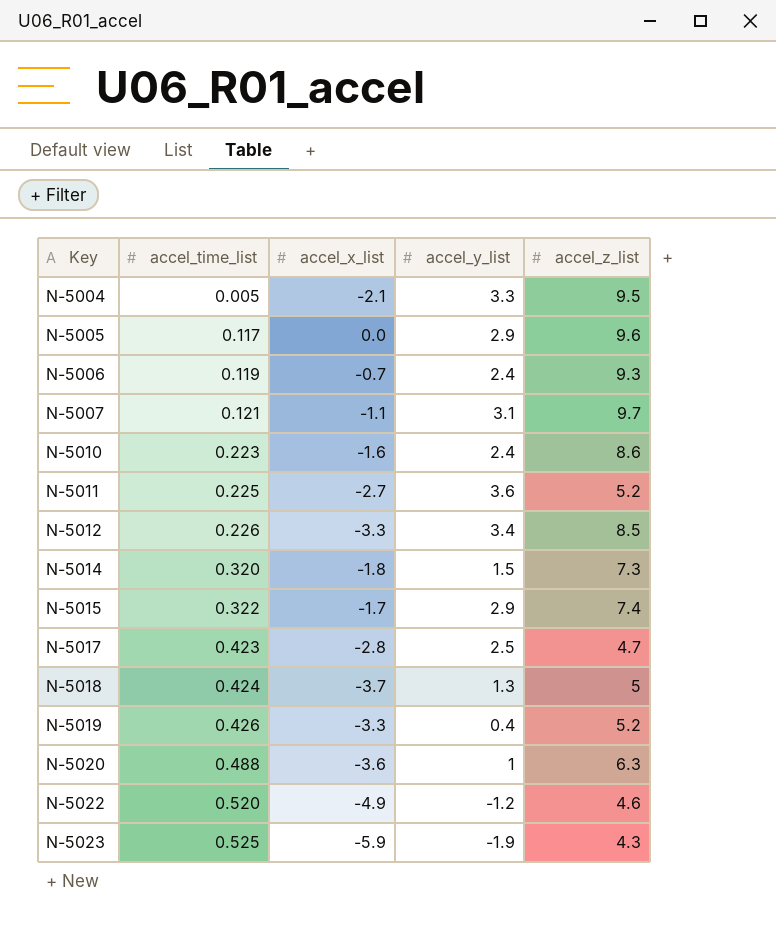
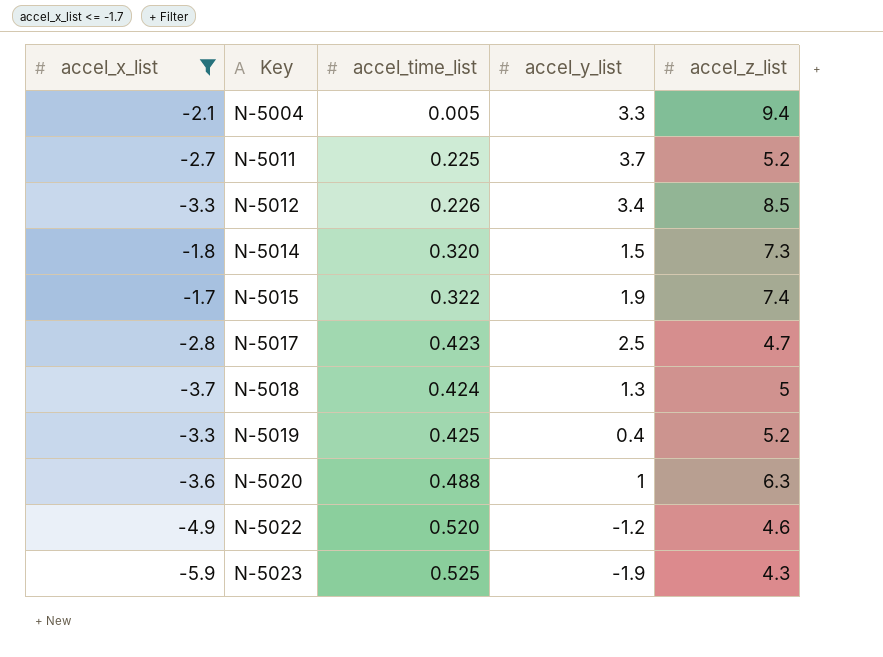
filter: none -> accel_x_list <= -1.7
column accel_x_list | position: 3 -> 1
N-5004 | accel_z_list: 9.5 -> 9.4
N-5011 | accel_y_list: 3.6 -> 3.7
N-5015 | accel_y_list: 2.9 -> 1.9
N-5019 | accel_time_list: 0.426 -> 0.425

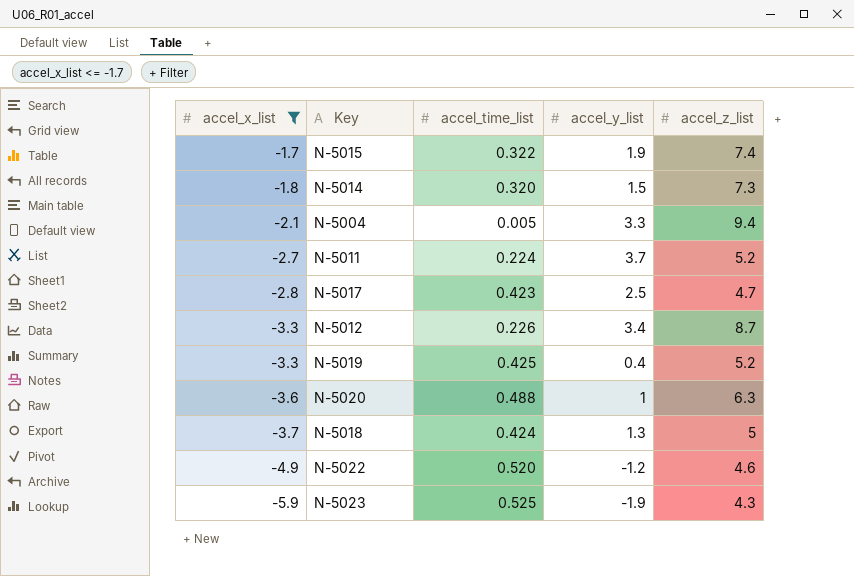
row order: Key ascending -> accel_x_list descending
N-5011 | accel_time_list: 0.225 -> 0.224
N-5012 | accel_z_list: 8.5 -> 8.7

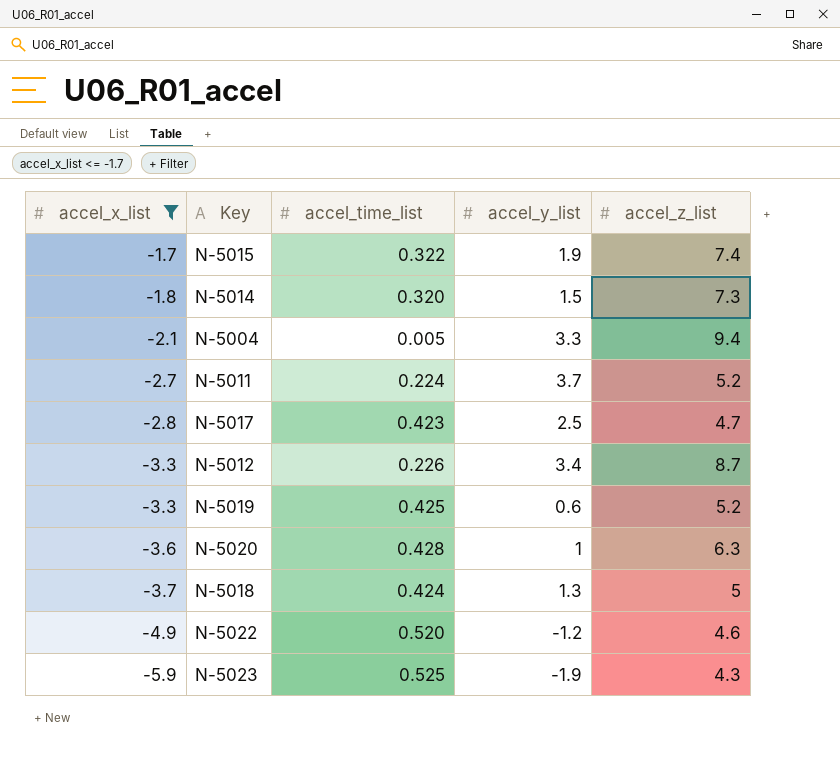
N-5019 | accel_y_list: 0.4 -> 0.6
N-5020 | accel_time_list: 0.488 -> 0.428

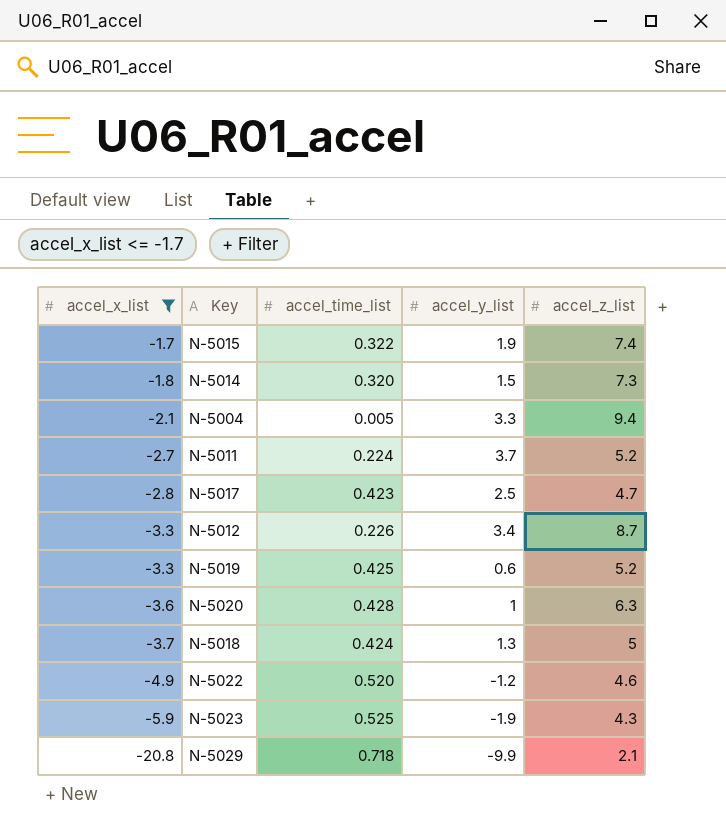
row N-5029: none -> -20.8 | 0.718 | -9.9 | 2.1

